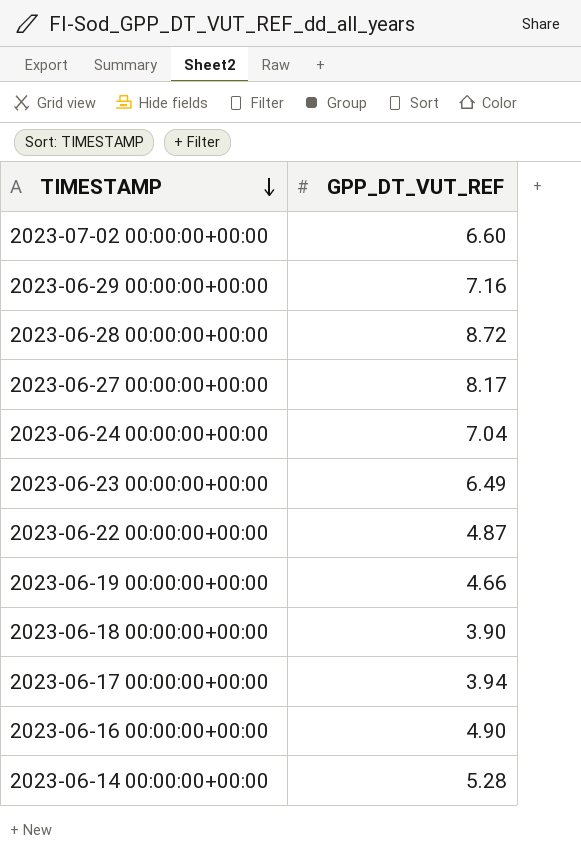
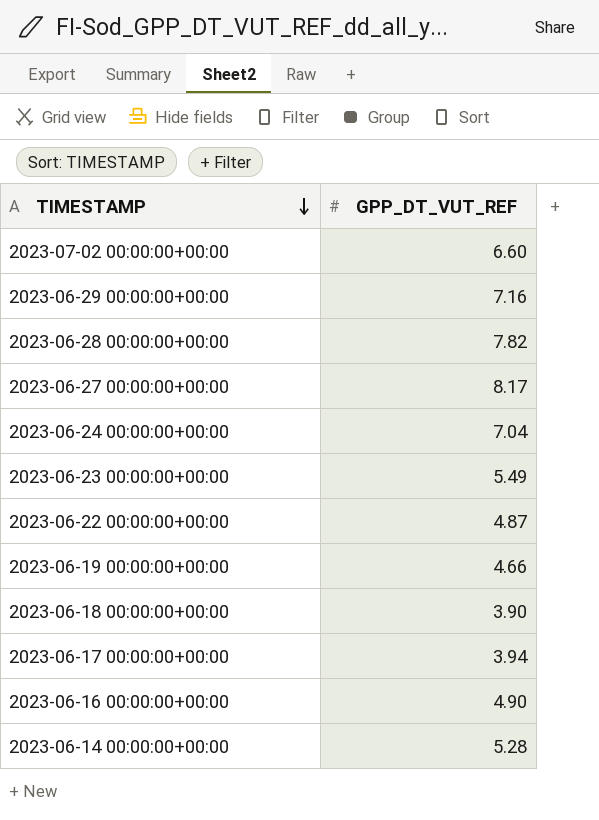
2023-06-28 00:00:00+00:00 | GPP_DT_VUT_REF: 8.72 -> 7.82
2023-06-23 00:00:00+00:00 | GPP_DT_VUT_REF: 6.49 -> 5.49

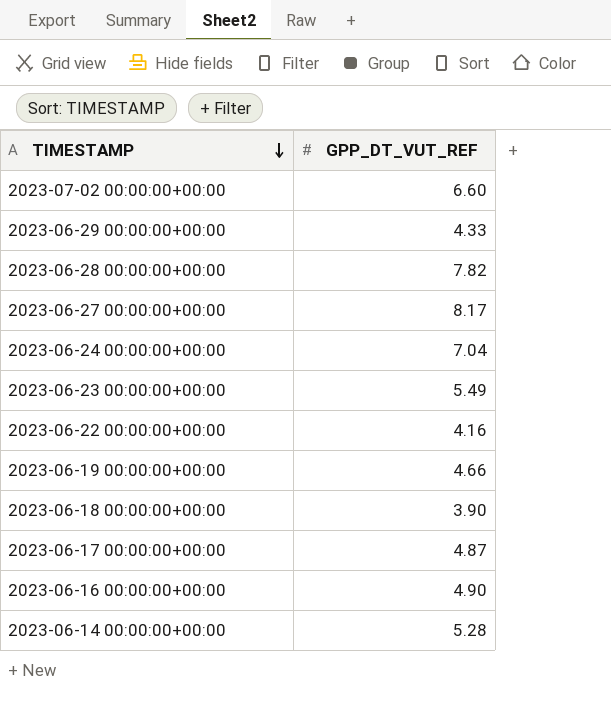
2023-06-29 00:00:00+00:00 | GPP_DT_VUT_REF: 7.16 -> 4.33
2023-06-22 00:00:00+00:00 | GPP_DT_VUT_REF: 4.87 -> 4.16
2023-06-17 00:00:00+00:00 | GPP_DT_VUT_REF: 3.94 -> 4.87

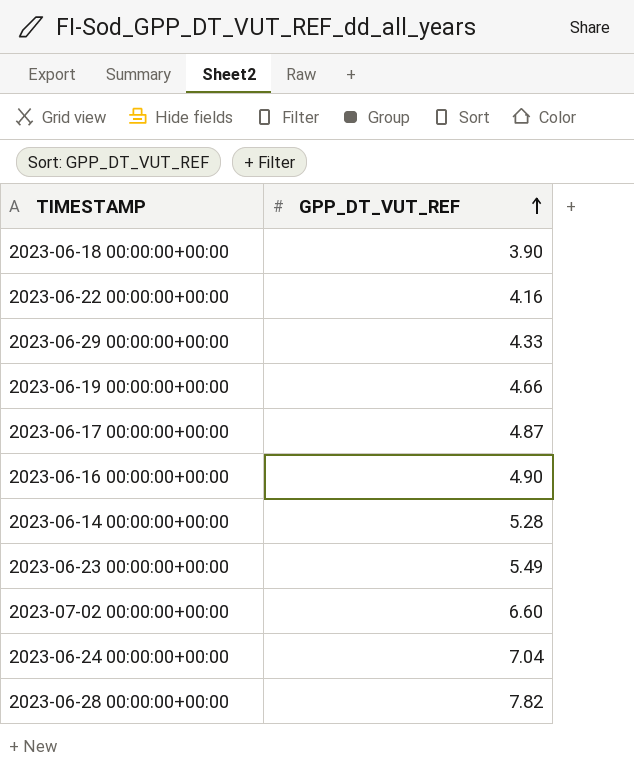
row order: TIMESTAMP descending -> GPP_DT_VUT_REF ascending
row 2023-06-27 00:00:00+00:00: 8.17 -> none

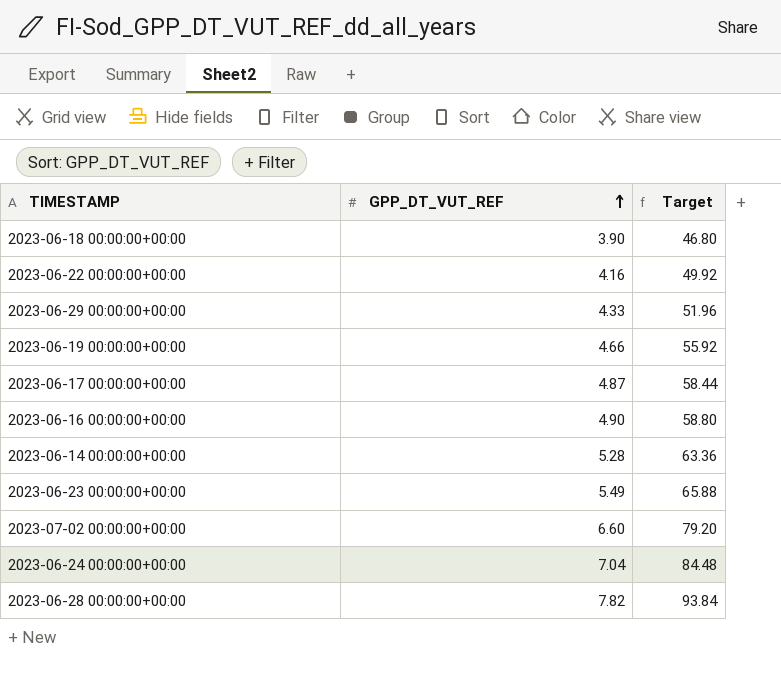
column Target | formula: none -> [GPP_DT_VUT_REF] * 12

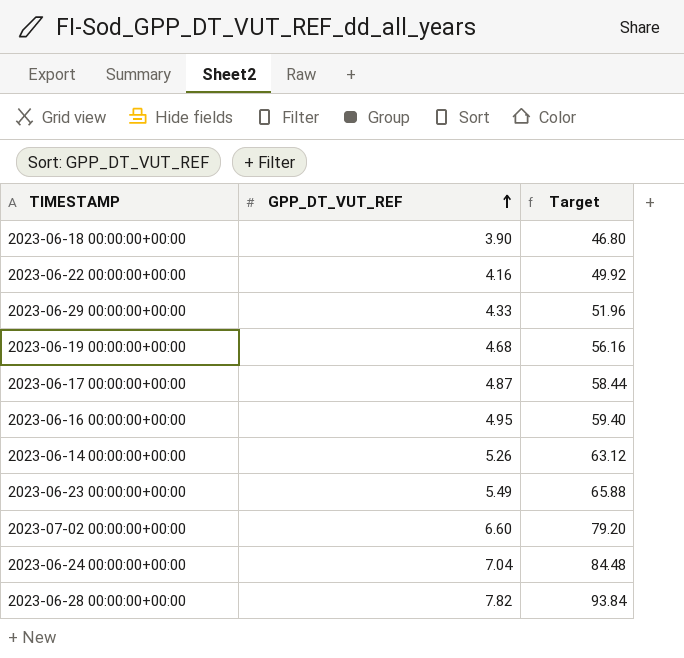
2023-06-19 00:00:00+00:00 | GPP_DT_VUT_REF: 4.66 -> 4.68
2023-06-19 00:00:00+00:00 | Target: 55.92 -> 56.16
2023-06-16 00:00:00+00:00 | GPP_DT_VUT_REF: 4.90 -> 4.95
2023-06-16 00:00:00+00:00 | Target: 58.80 -> 59.40
2023-06-14 00:00:00+00:00 | GPP_DT_VUT_REF: 5.28 -> 5.26
2023-06-14 00:00:00+00:00 | Target: 63.36 -> 63.12

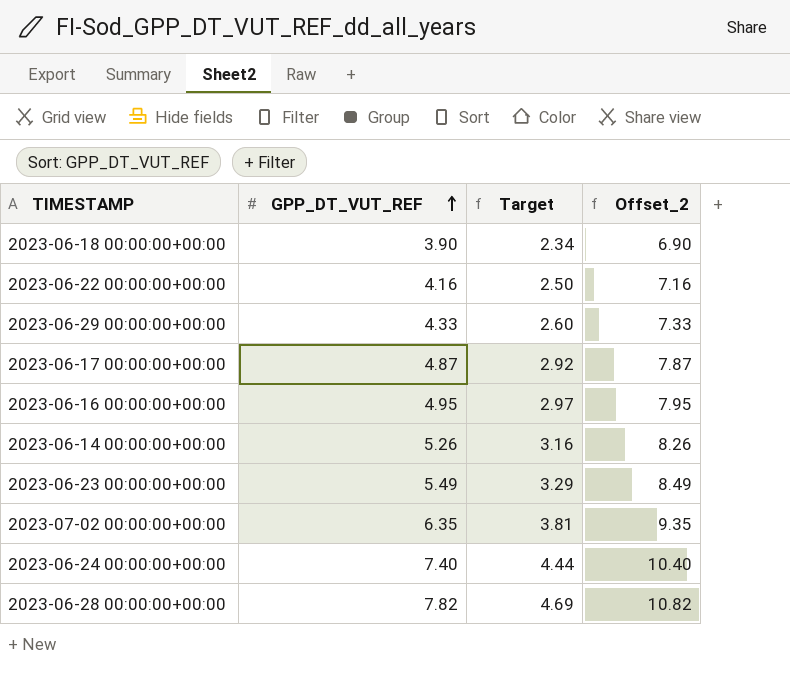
column Target | formula: [GPP_DT_VUT_REF] * 12 -> [GPP_DT_VUT_REF] * 0.6
column Offset_2 | formula: none -> [GPP_DT_VUT_REF] + 3
row 2023-06-19 00:00:00+00:00: 4.68 | 56.16 -> none
2023-07-02 00:00:00+00:00 | GPP_DT_VUT_REF: 6.60 -> 6.35
2023-06-24 00:00:00+00:00 | GPP_DT_VUT_REF: 7.04 -> 7.40

